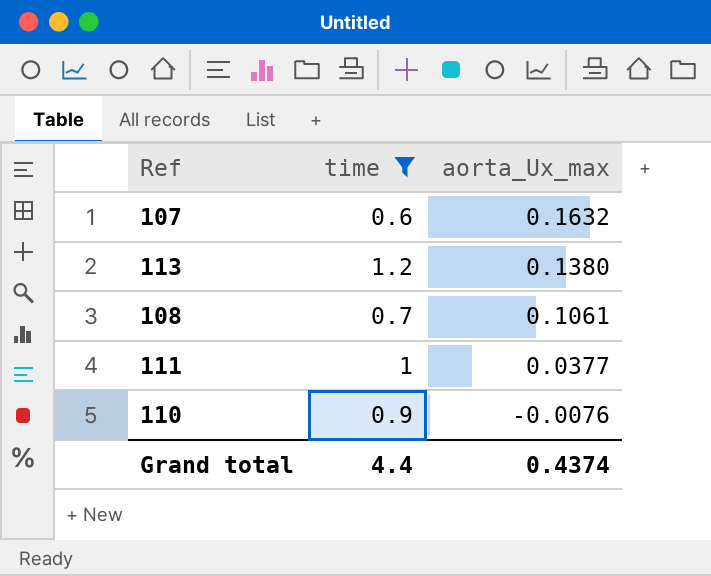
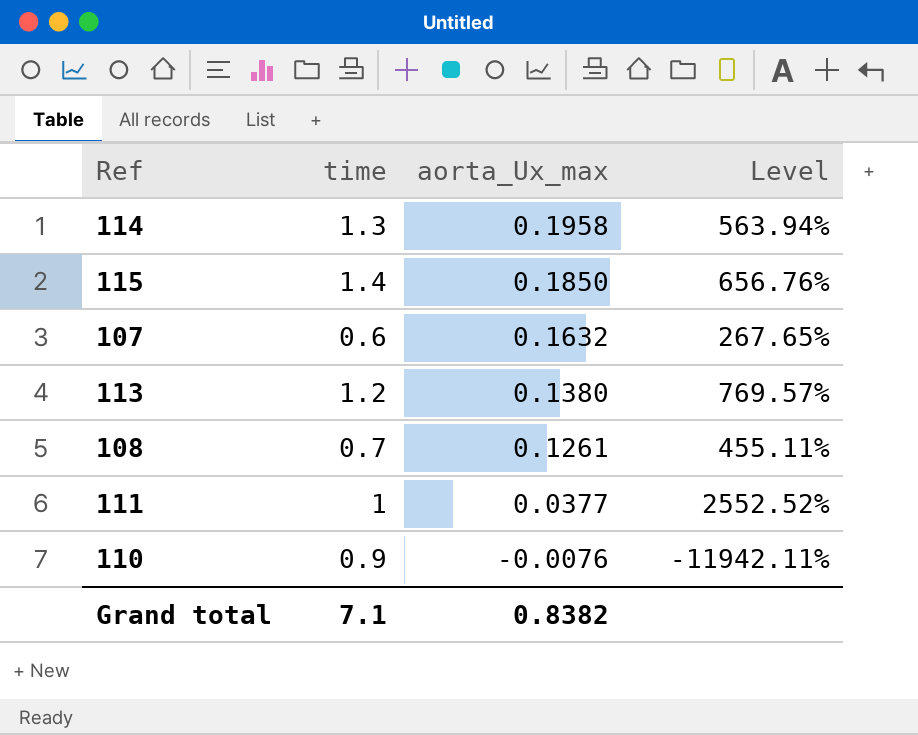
filter: time <= 1.2 -> none
column Level | formula: none -> ([time] - [aorta_Ux_max]) / [aorta_Ux_max]
108 | aorta_Ux_max: 0.1061 -> 0.1261
Grand total | time: 4.4 -> 7.1
Grand total | aorta_Ux_max: 0.4374 -> 0.8382

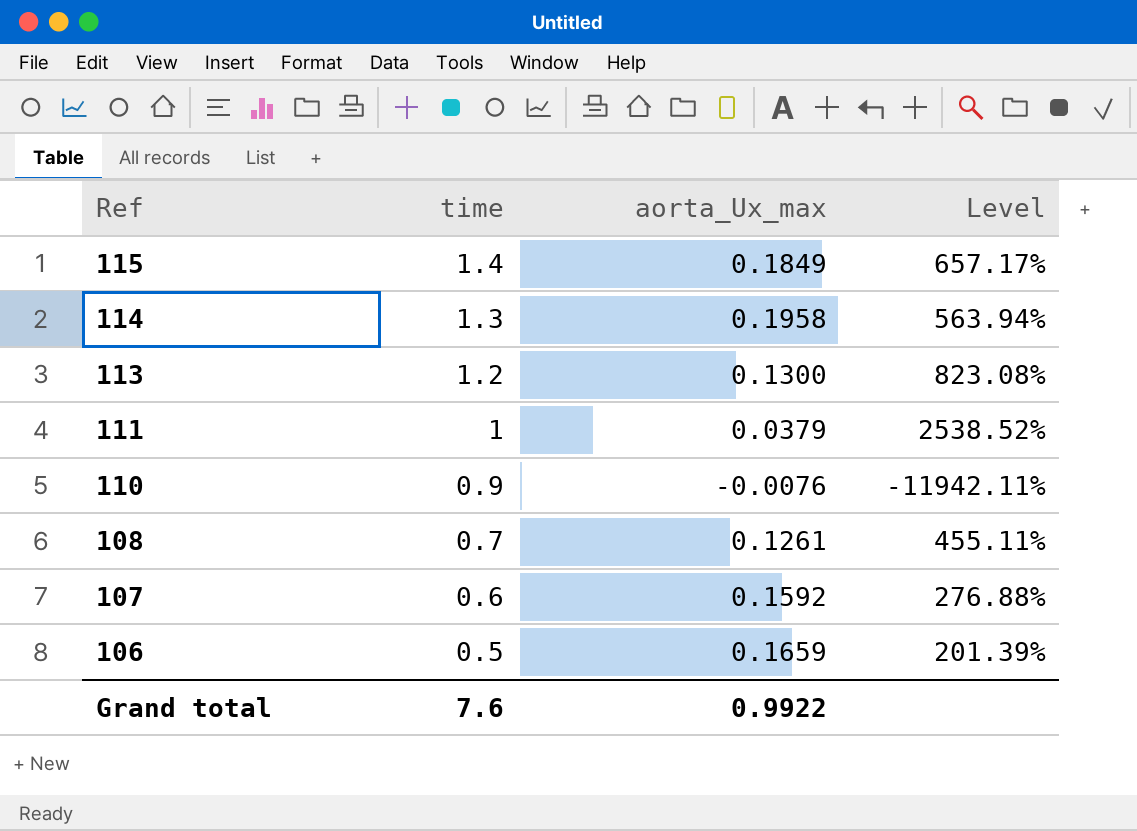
row order: aorta_Ux_max descending -> Ref descending
115 | aorta_Ux_max: 0.1850 -> 0.1849
115 | Level: 656.76% -> 657.17%
113 | aorta_Ux_max: 0.1380 -> 0.1300
113 | Level: 769.57% -> 823.08%
111 | aorta_Ux_max: 0.0377 -> 0.0379
111 | Level: 2552.52% -> 2538.52%
107 | aorta_Ux_max: 0.1632 -> 0.1592
107 | Level: 267.65% -> 276.88%
row 106: none -> 0.5 | 0.1659 | 201.39%
Grand total | time: 7.1 -> 7.6
Grand total | aorta_Ux_max: 0.8382 -> 0.9922

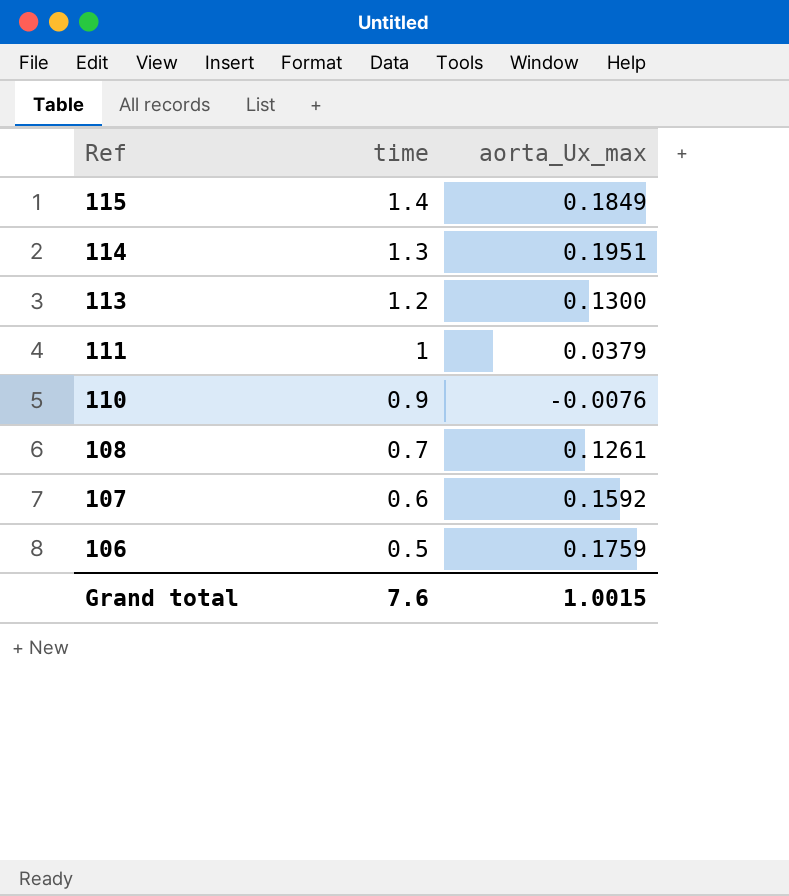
column Level | formula: ([time] - [aorta_Ux_max]) / [aorta_Ux_max] -> none
114 | aorta_Ux_max: 0.1958 -> 0.1951
106 | aorta_Ux_max: 0.1659 -> 0.1759
Grand total | aorta_Ux_max: 0.9922 -> 1.0015

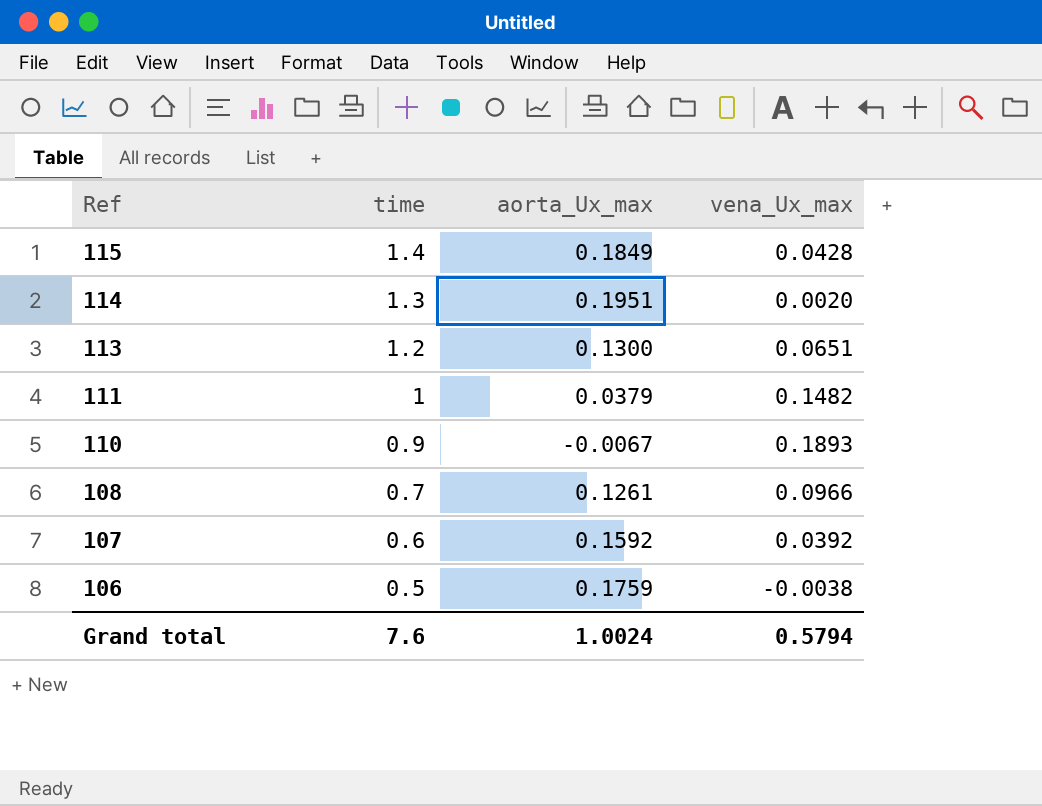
column vena_Ux_max | position: none -> 4
110 | aorta_Ux_max: -0.0076 -> -0.0067
Grand total | aorta_Ux_max: 1.0015 -> 1.0024

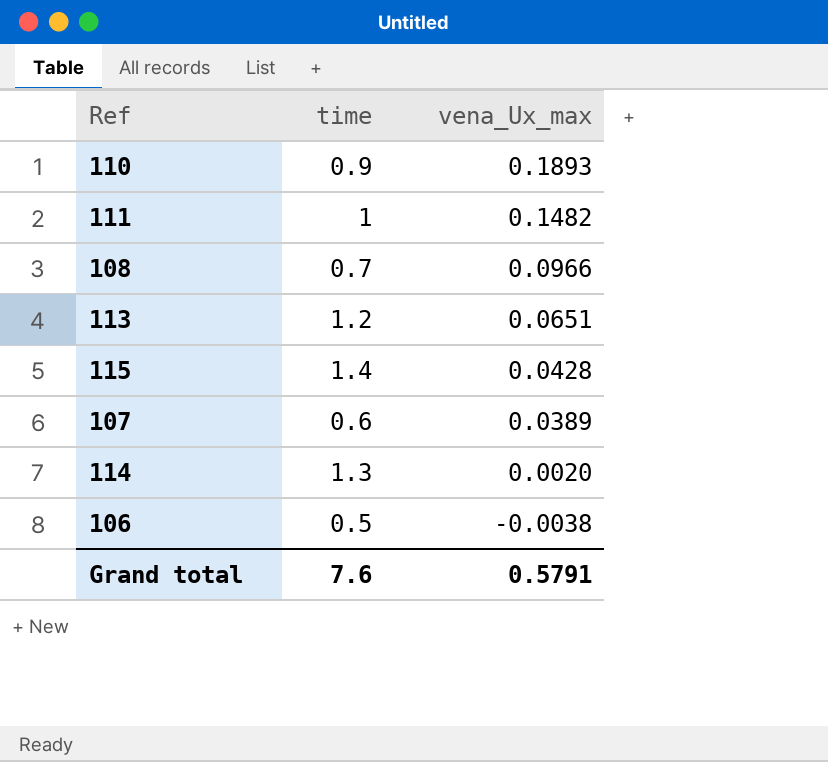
row order: Ref descending -> vena_Ux_max descending
column aorta_Ux_max | position: 3 -> none
107 | vena_Ux_max: 0.0392 -> 0.0389
Grand total | vena_Ux_max: 0.5794 -> 0.5791

